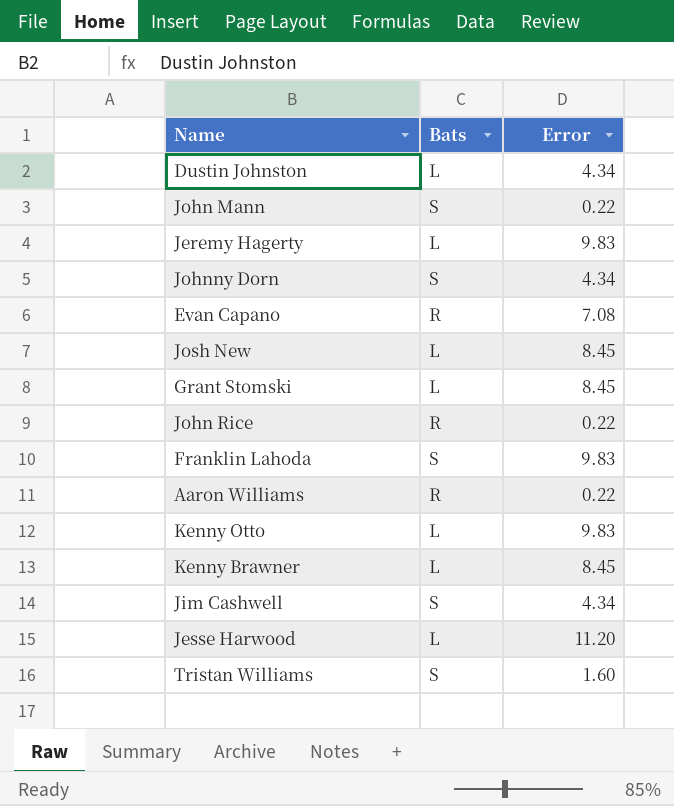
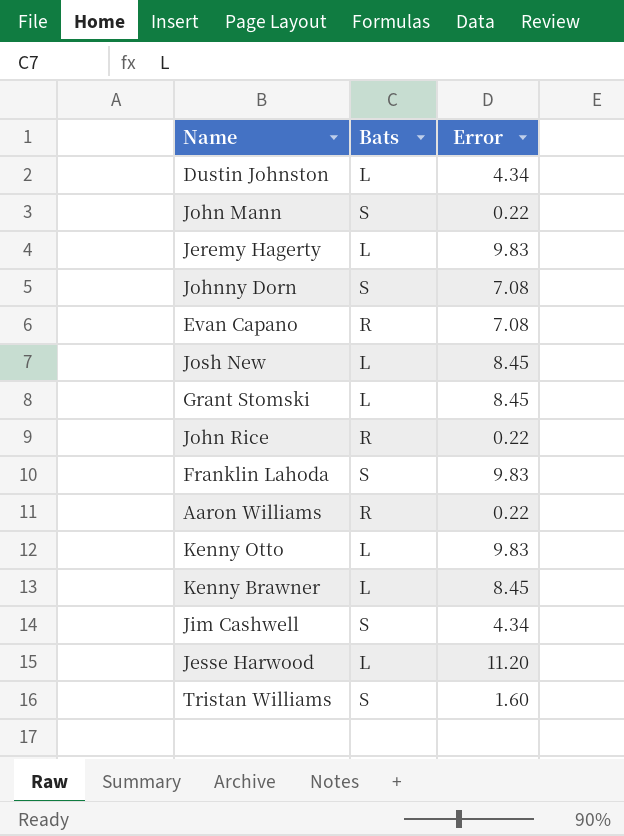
Johnny Dorn | Error: 4.34 -> 7.08

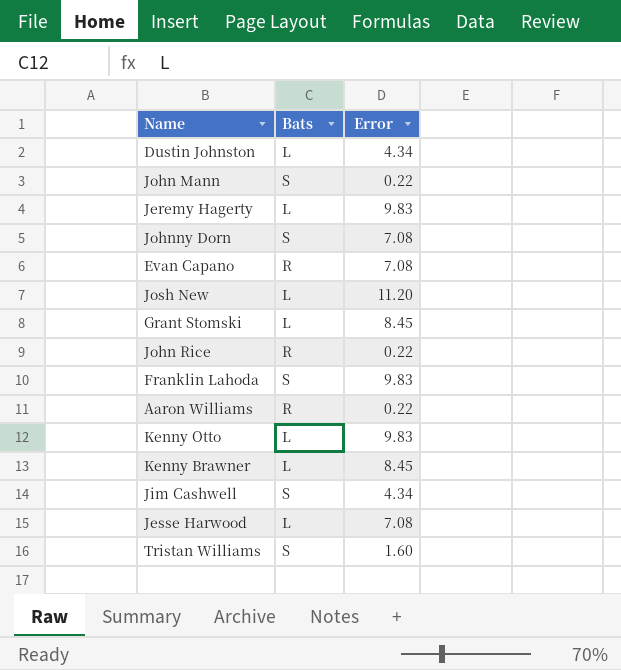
Josh New | Error: 8.45 -> 11.20
Jesse Harwood | Error: 11.20 -> 7.08

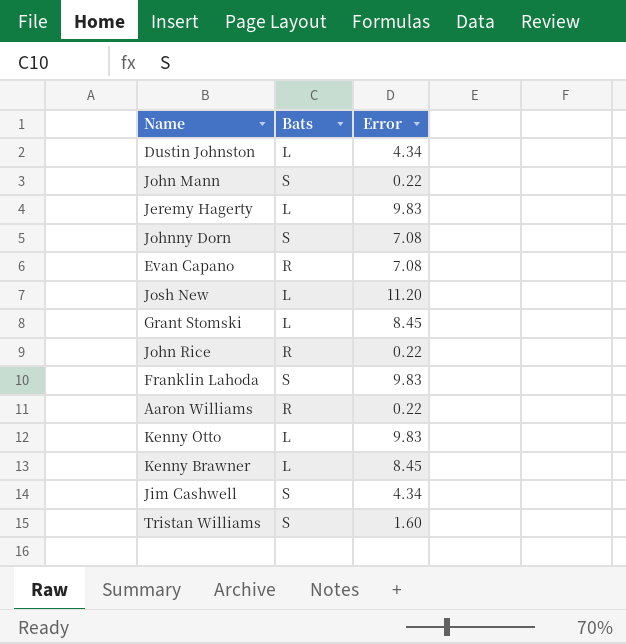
row Jesse Harwood: L | 7.08 -> none

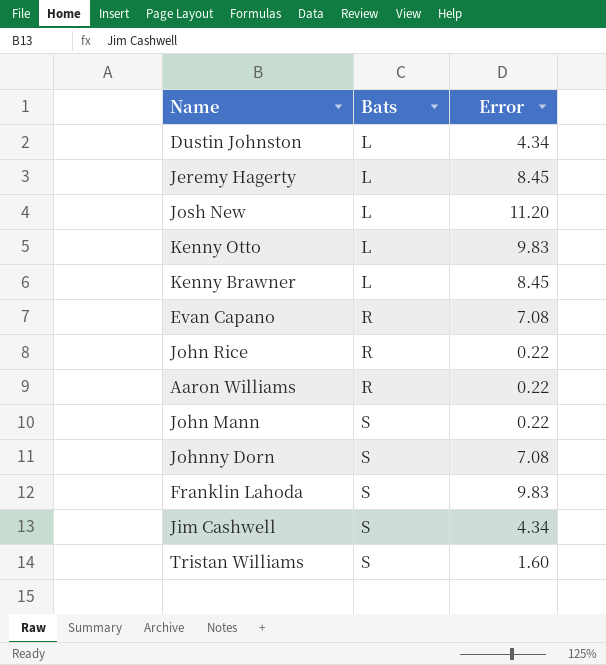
row order: none -> Bats ascending
row Grant Stomski: L | 8.45 -> none
Jeremy Hagerty | Error: 9.83 -> 8.45

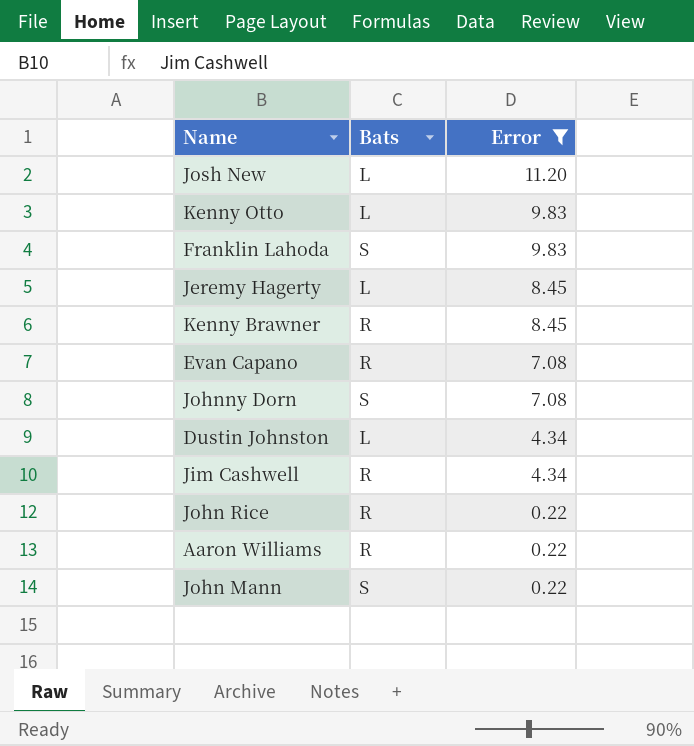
filter: none -> Error != 1.60
row order: Bats ascending -> Error descending
Kenny Brawner | Bats: L -> R
Jim Cashwell | Bats: S -> R

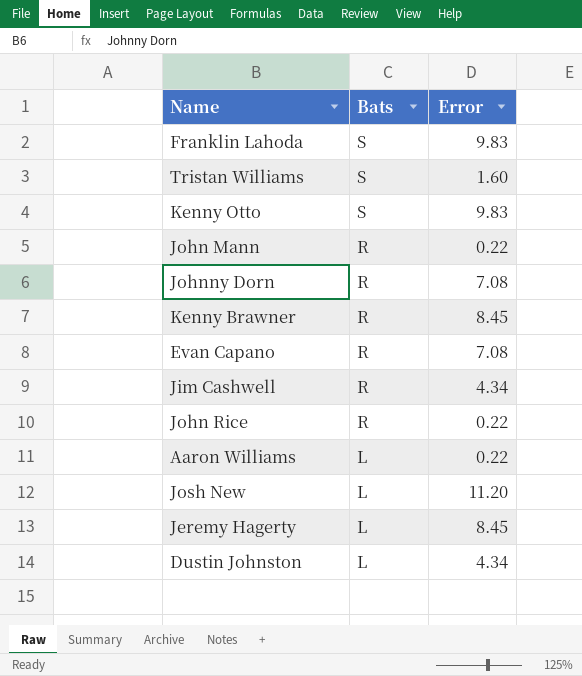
filter: Error != 1.60 -> none
row order: Error descending -> Bats descending
Kenny Otto | Bats: L -> S
John Mann | Bats: S -> R
Johnny Dorn | Bats: S -> R
Aaron Williams | Bats: R -> L

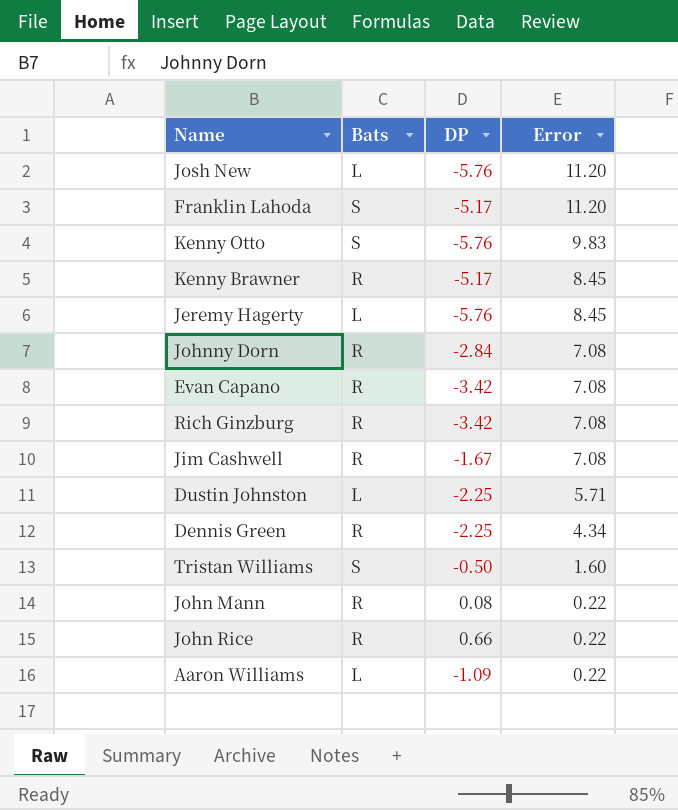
row order: Bats descending -> Error descending
column DP | position: none -> 3
Franklin Lahoda | Error: 9.83 -> 11.20
row Rich Ginzburg: none -> R | -3.42 | 7.08
Jim Cashwell | Error: 4.34 -> 7.08
Dustin Johnston | Error: 4.34 -> 5.71
row Dennis Green: none -> R | -2.25 | 4.34

